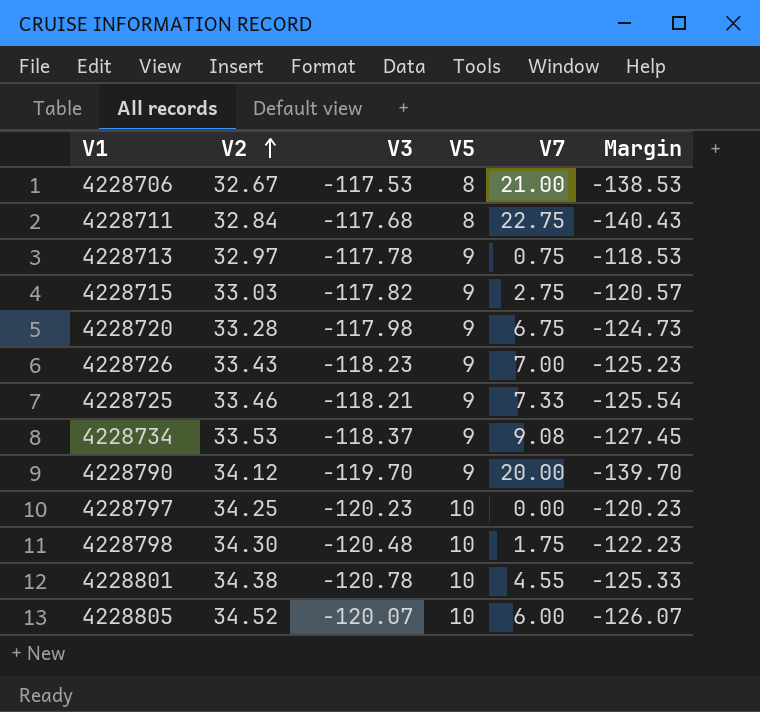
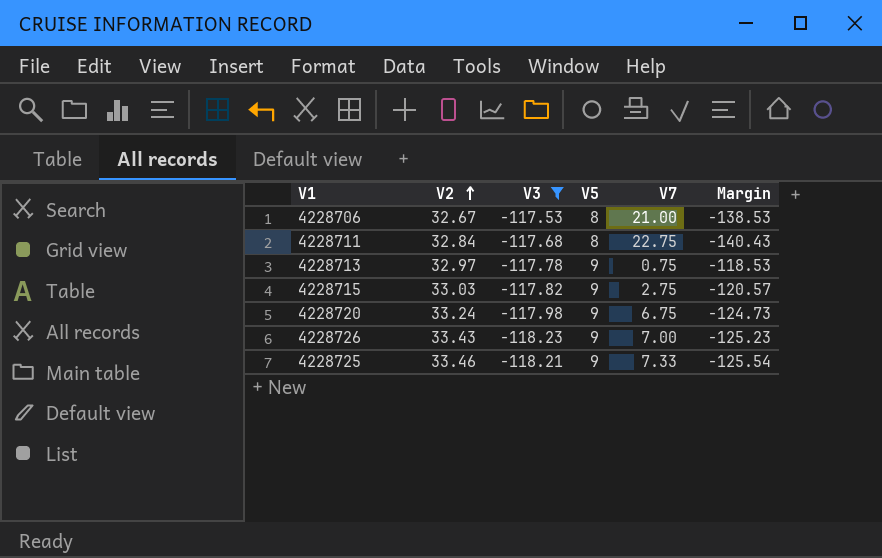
filter: none -> V3 >= -118.23
4228720 | V2: 33.28 -> 33.24

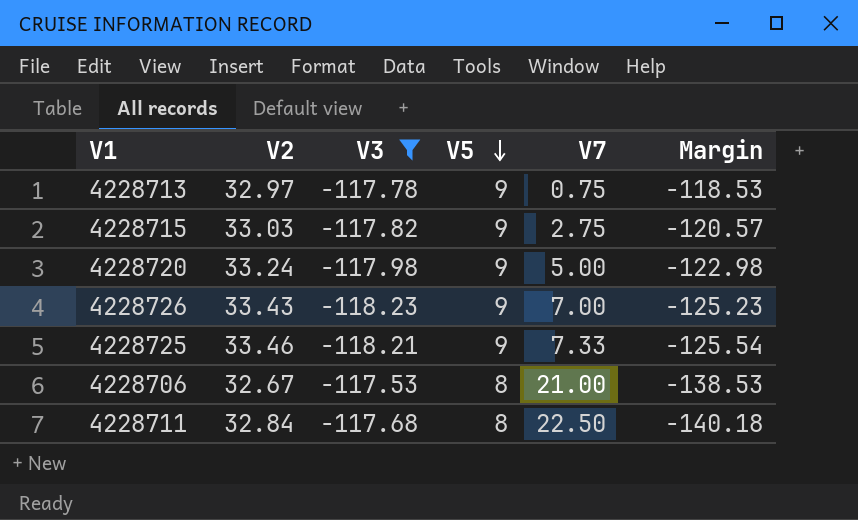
row order: V2 ascending -> V5 descending
4228720 | V7: 6.75 -> 5.00
4228720 | Margin: -124.73 -> -122.98
4228711 | V7: 22.75 -> 22.50
4228711 | Margin: -140.43 -> -140.18

